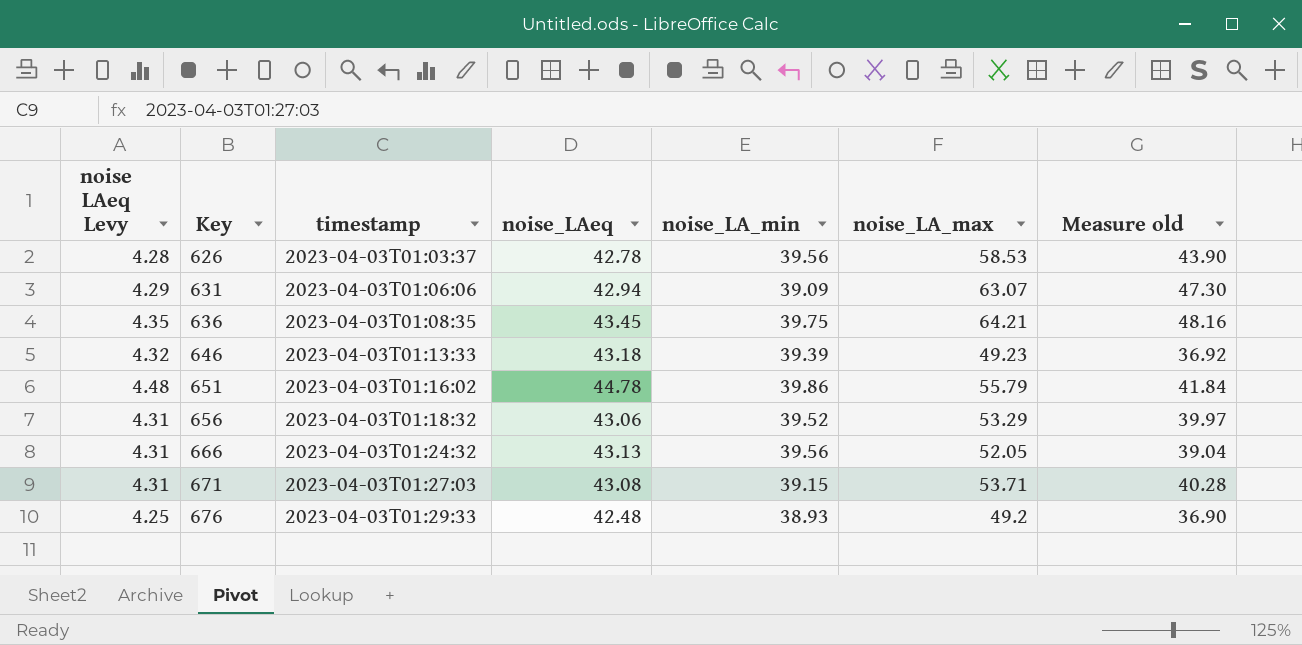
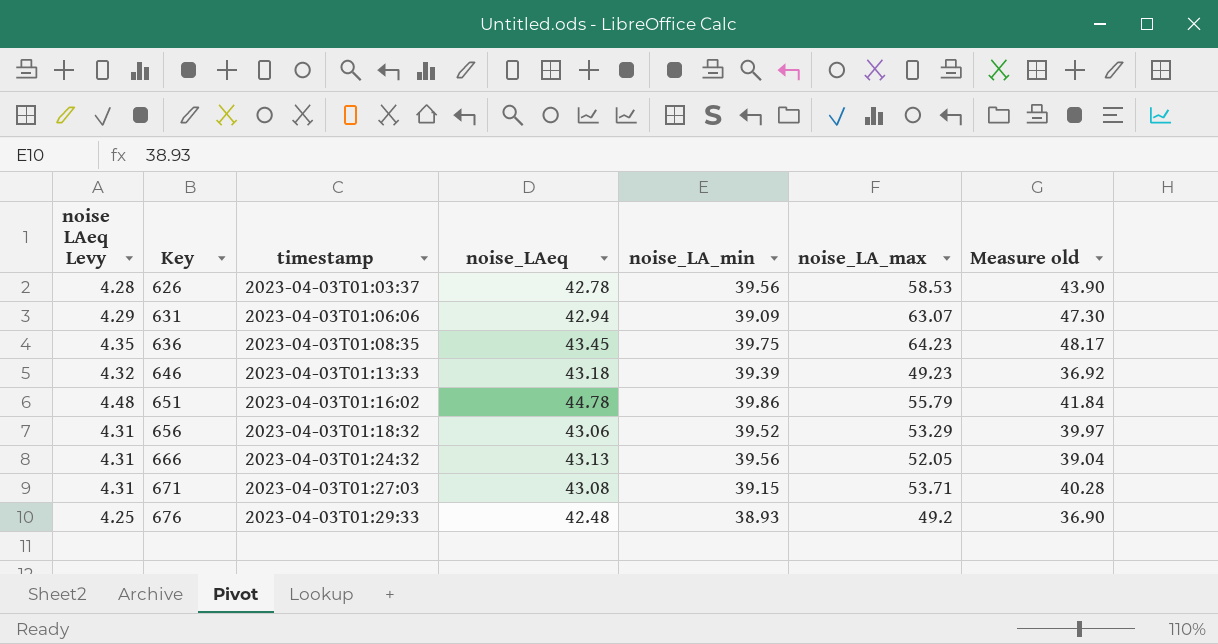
636 | noise_LA_max: 64.21 -> 64.23
636 | Measure old: 48.16 -> 48.17

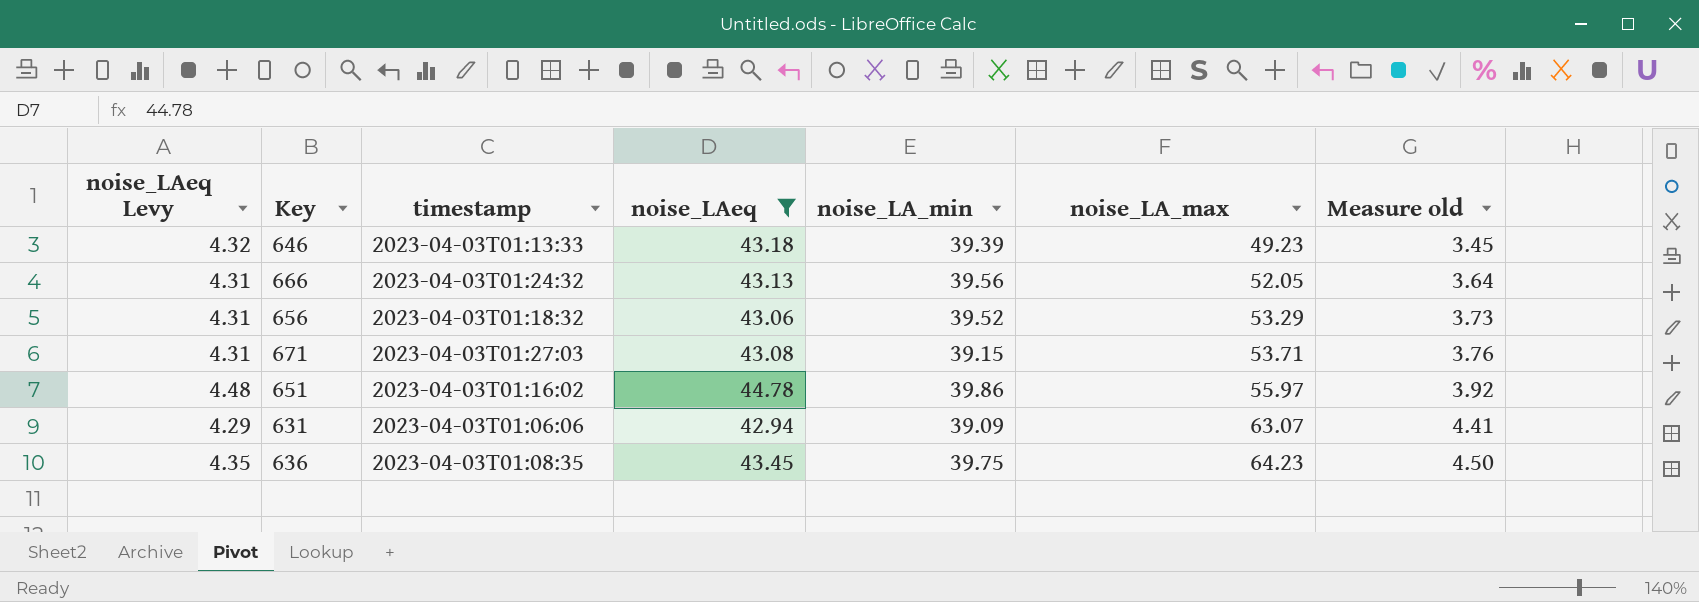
filter: none -> noise_LAeq >= 42.94
row order: Key ascending -> noise_LA_max ascending
column name: noise LAeq Levy -> noise_LAeq Levy
column Measure old | formula: [noise_LA_max] * 0.75 -> [noise_LA_max] * 0.07
651 | noise_LA_max: 55.79 -> 55.97

